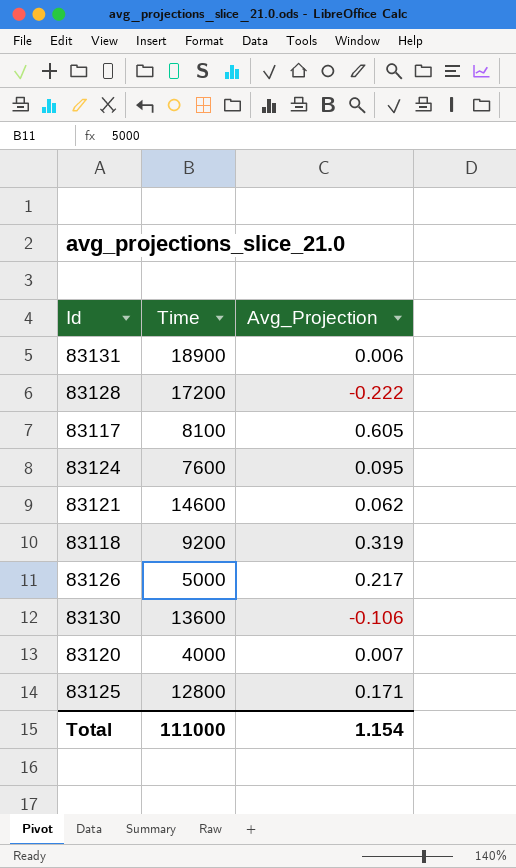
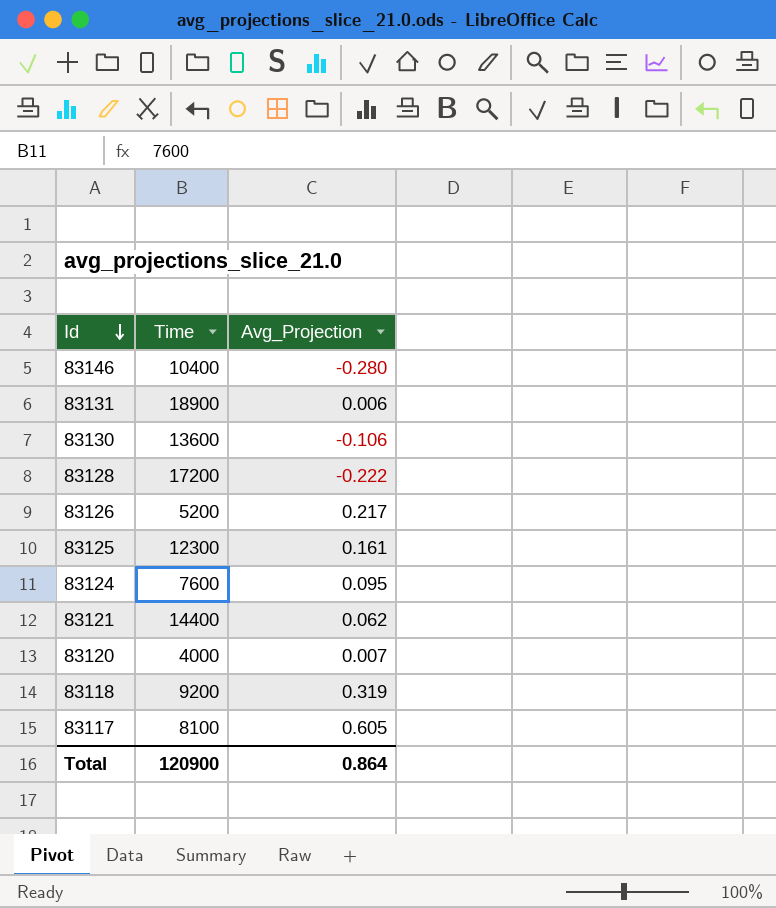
row order: none -> Id descending
row 83146: none -> 10400 | -0.280
83126 | Time: 5000 -> 5200
83125 | Time: 12800 -> 12300
83125 | Avg_Projection: 0.171 -> 0.161
83121 | Time: 14600 -> 14400
Total | Time: 111000 -> 120900
Total | Avg_Projection: 1.154 -> 0.864

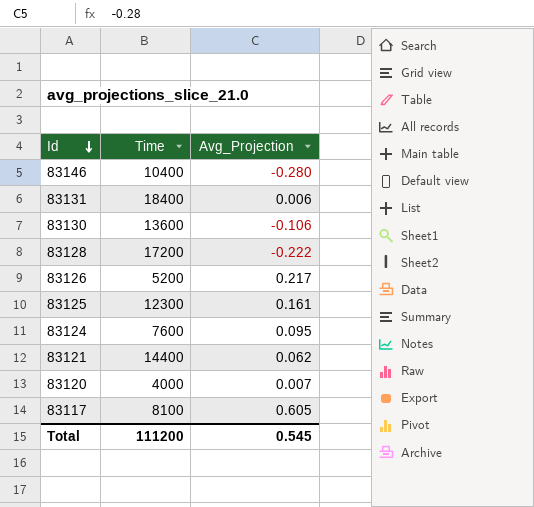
row 83118: 9200 | 0.319 -> none
83131 | Time: 18900 -> 18400
Total | Time: 120900 -> 111200
Total | Avg_Projection: 0.864 -> 0.545

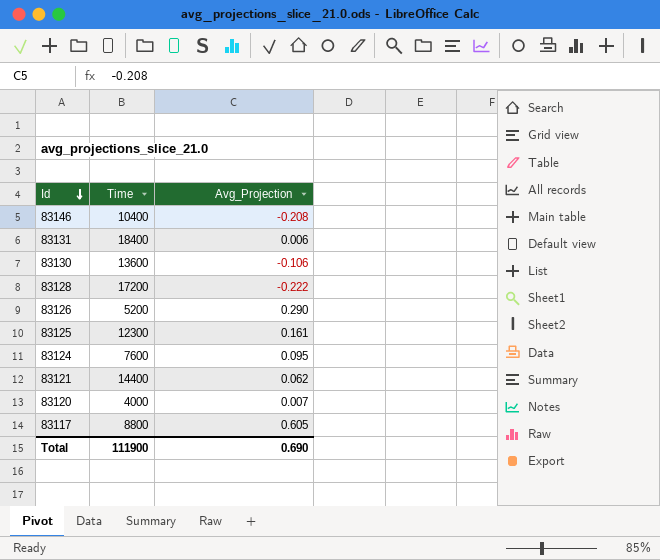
83146 | Avg_Projection: -0.280 -> -0.208
83126 | Avg_Projection: 0.217 -> 0.290
83117 | Time: 8100 -> 8800
Total | Time: 111200 -> 111900
Total | Avg_Projection: 0.545 -> 0.690

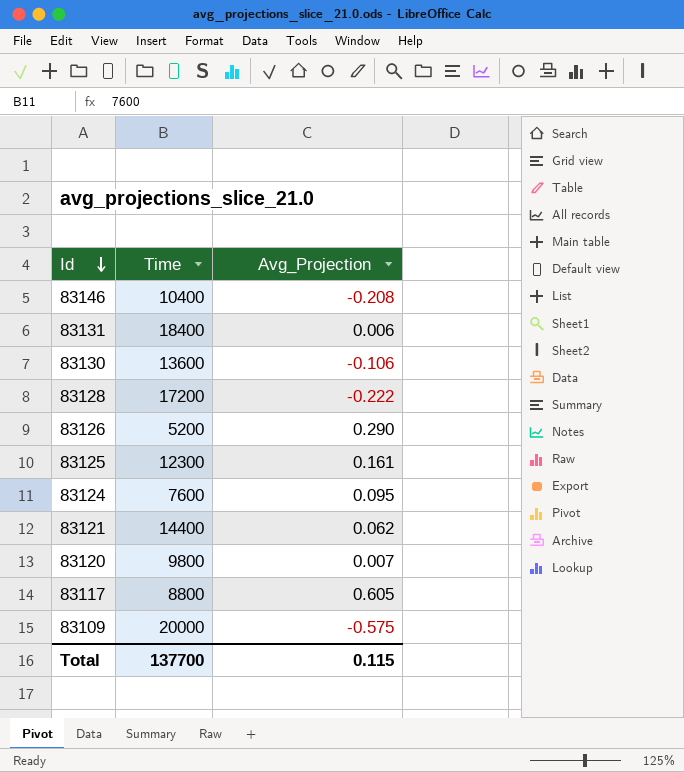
83120 | Time: 4000 -> 9800
row 83109: none -> 20000 | -0.575
Total | Time: 111900 -> 137700
Total | Avg_Projection: 0.690 -> 0.115

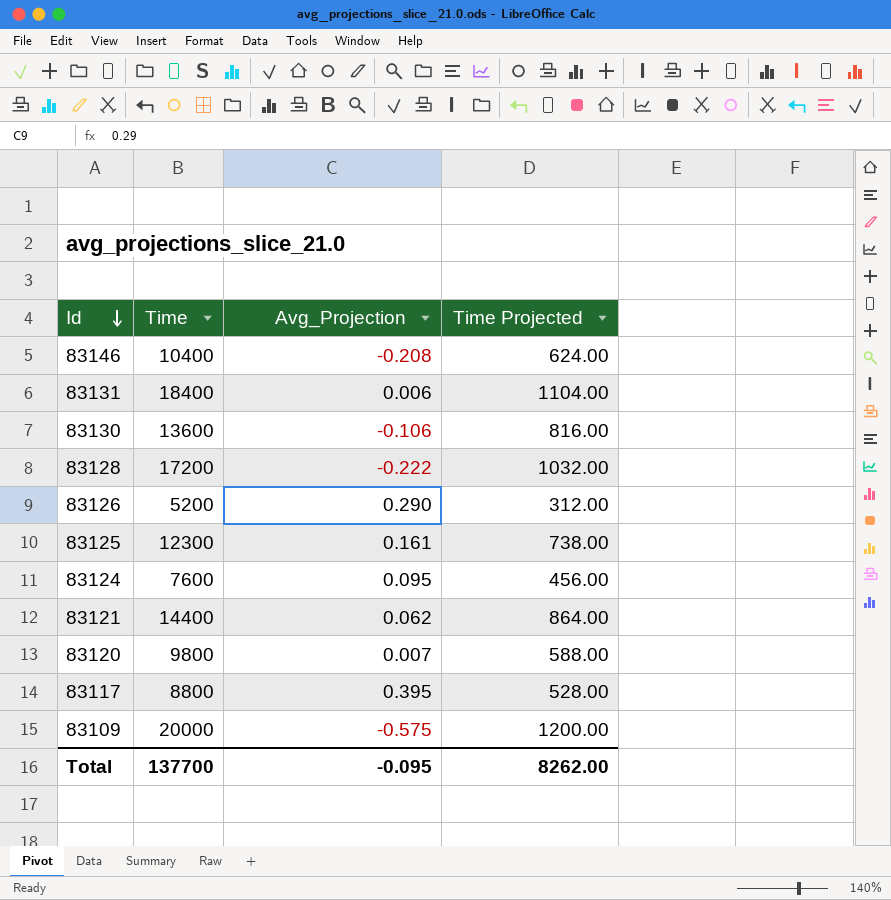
column Time Projected | formula: none -> [Time] * 0.06
83117 | Avg_Projection: 0.605 -> 0.395
Total | Avg_Projection: 0.115 -> -0.095

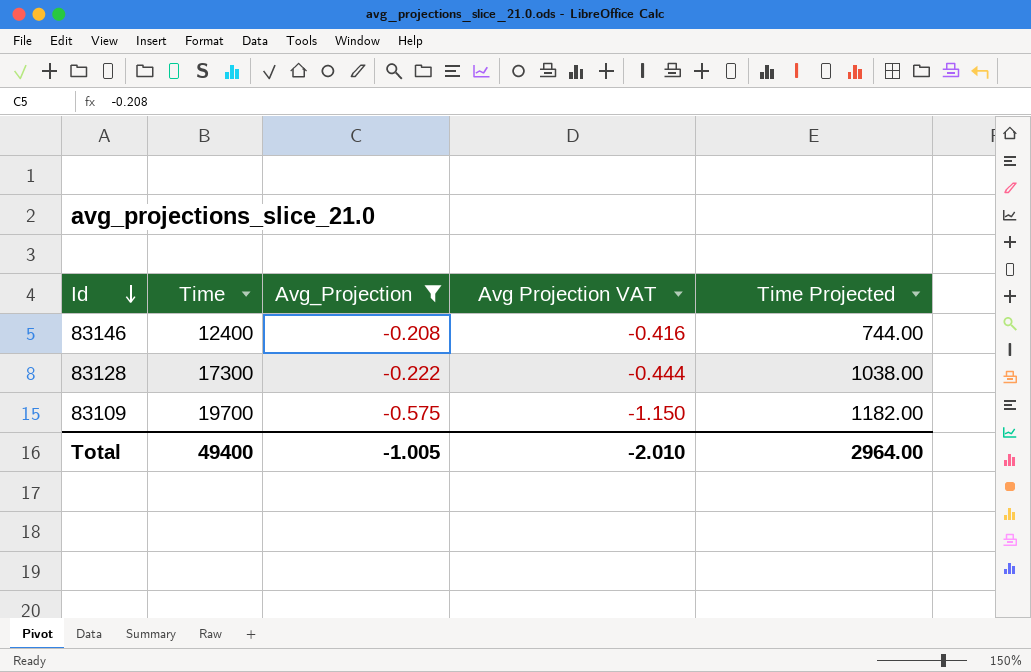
filter: none -> Avg_Projection <= -0.208
column Avg Projection VAT | formula: none -> [Avg_Projection] * 2
83146 | Time: 10400 -> 12400
83146 | Time Projected: 624.00 -> 744.00
83128 | Time: 17200 -> 17300
83128 | Time Projected: 1032.00 -> 1038.00
83109 | Time: 20000 -> 19700
83109 | Time Projected: 1200.00 -> 1182.00
Total | Time: 137700 -> 49400
Total | Avg_Projection: -0.095 -> -1.005
Total | Time Projected: 8262.00 -> 2964.00

